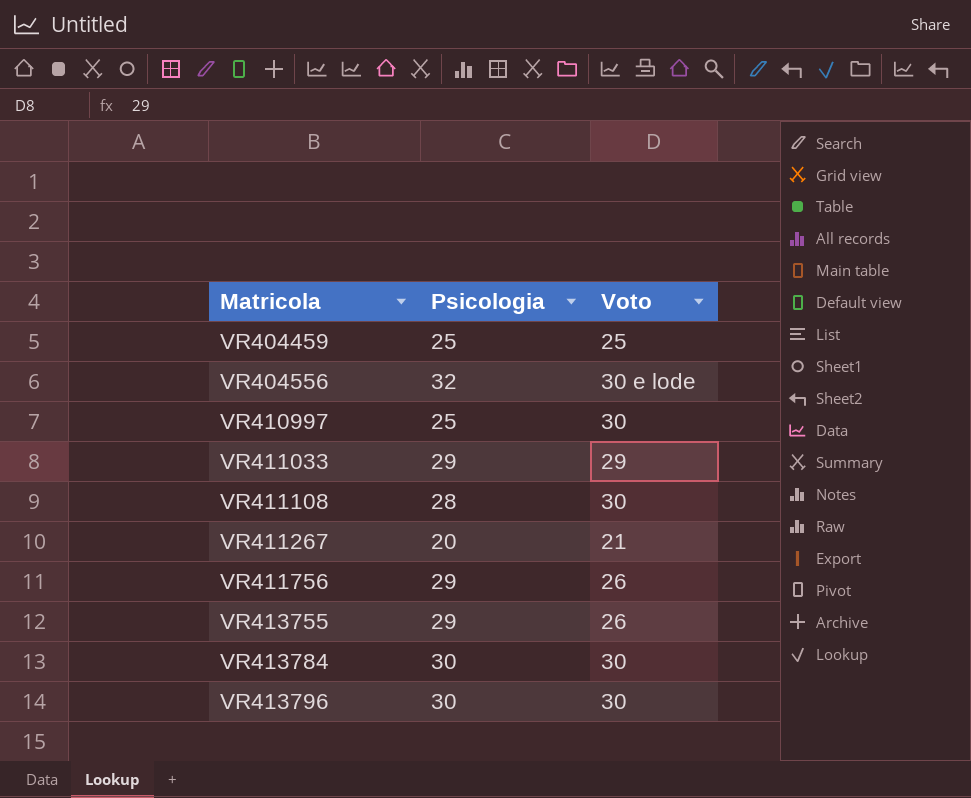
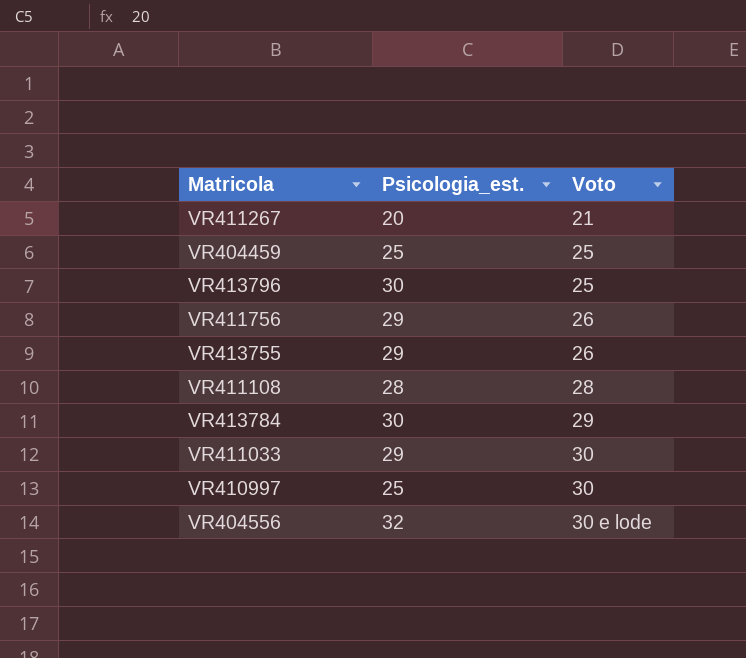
row order: Matricola ascending -> Voto ascending
column name: Psicologia -> Psicologia_est.
VR413796 | Voto: 30 -> 25
VR411108 | Voto: 30 -> 28
VR413784 | Voto: 30 -> 29
VR411033 | Voto: 29 -> 30

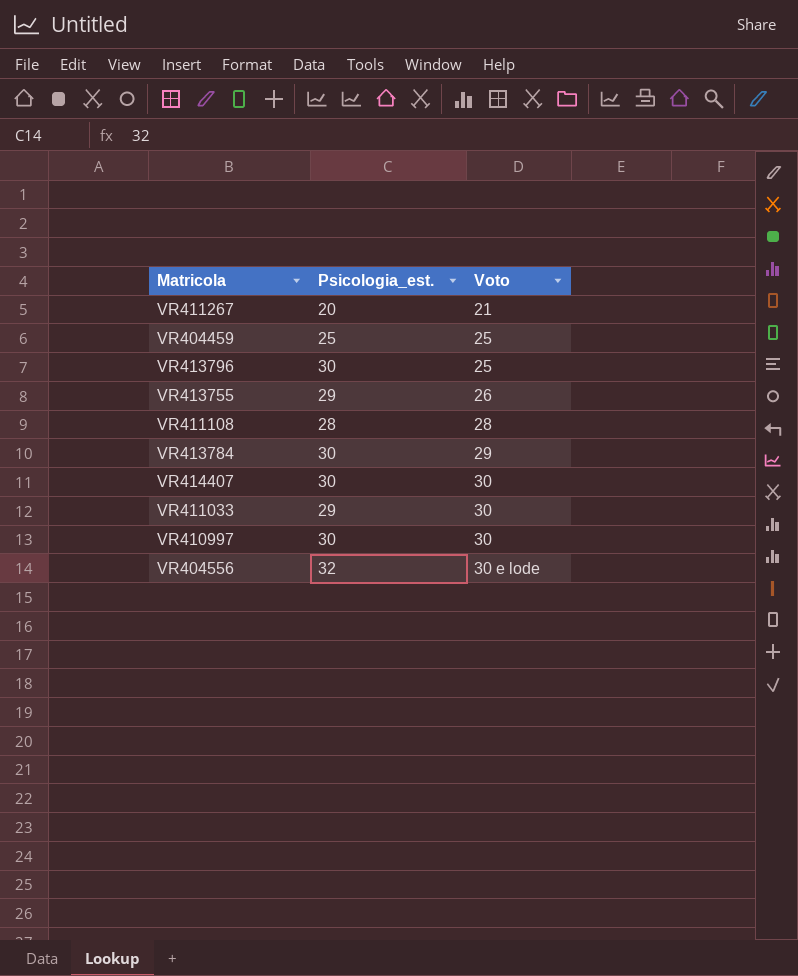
row VR411756: 29 | 26 -> none
row VR414407: none -> 30 | 30
VR410997 | Psicologia_est.: 25 -> 30

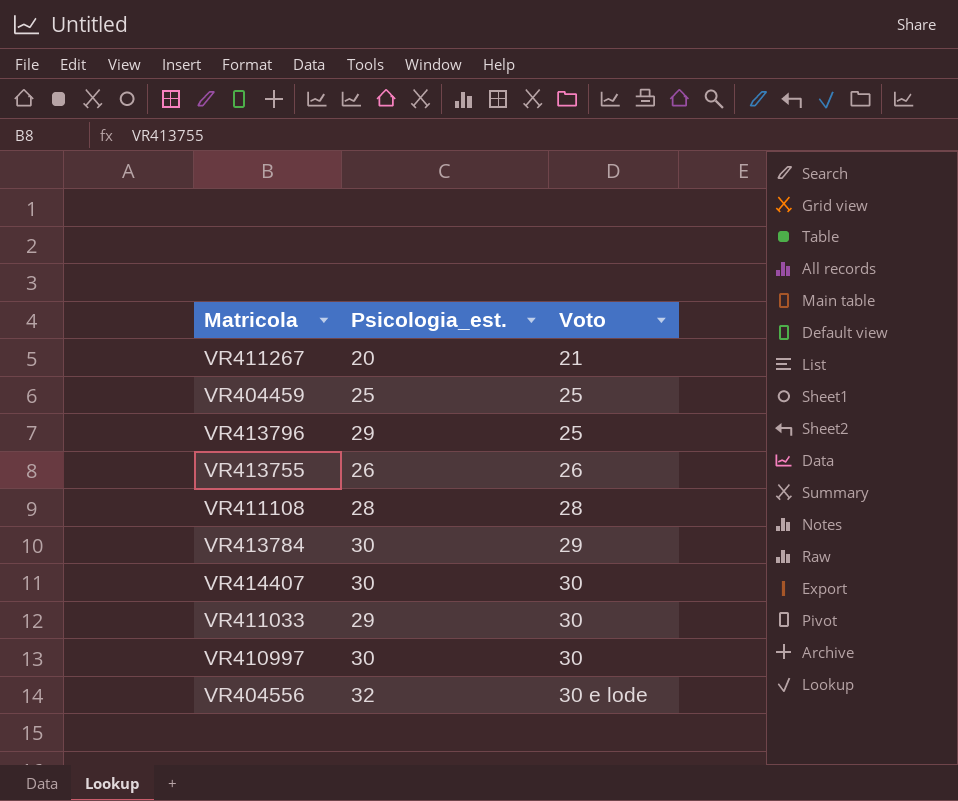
VR413796 | Psicologia_est.: 30 -> 29
VR413755 | Psicologia_est.: 29 -> 26

